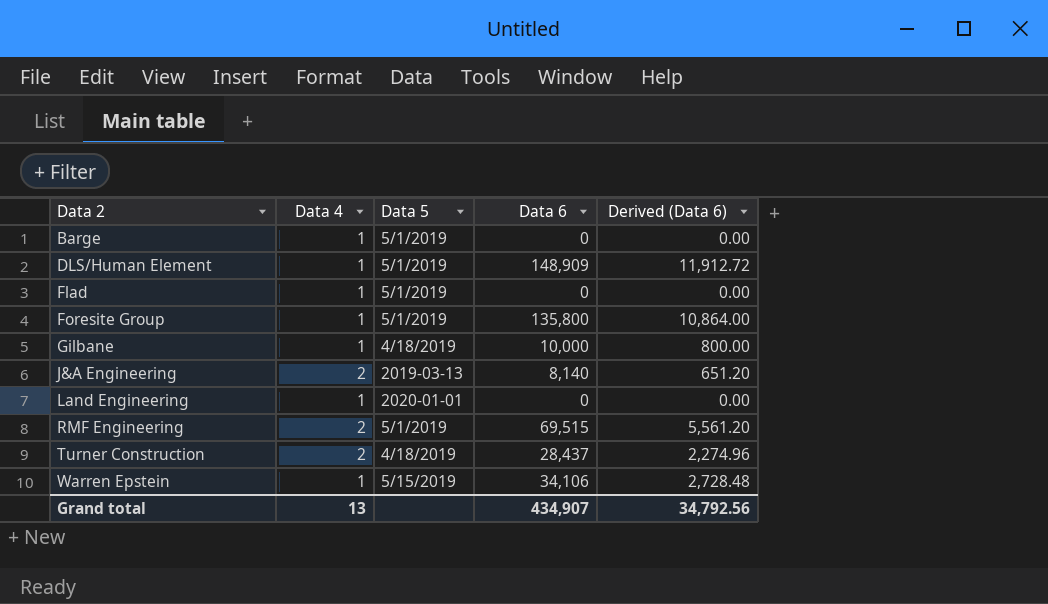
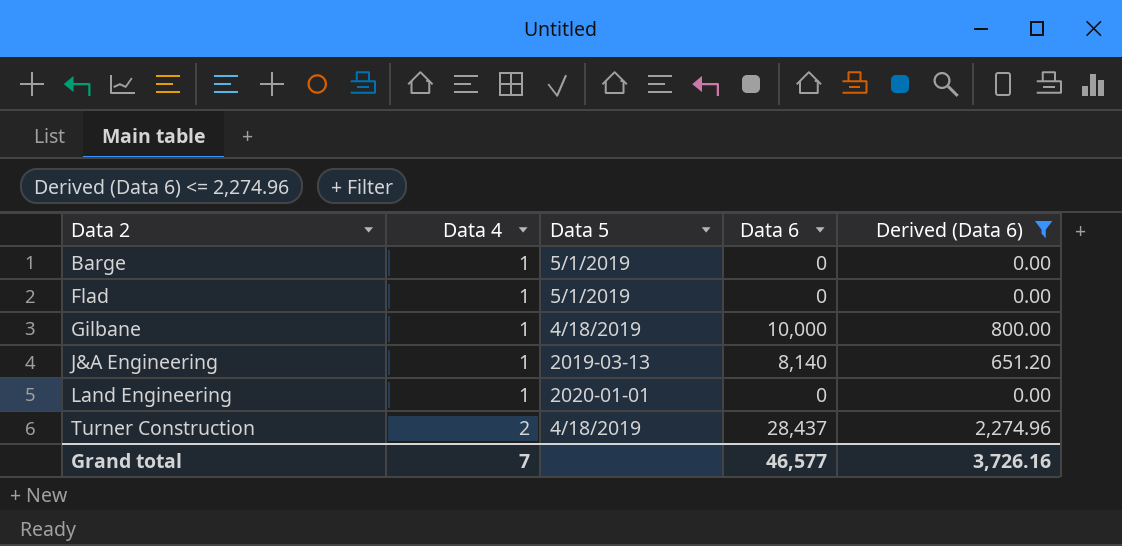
filter: none -> Derived (Data 6) <= 2,274.96
J&A Engineering | Data 4: 2 -> 1
Grand total | Data 4: 13 -> 7
Grand total | Data 6: 434,907 -> 46,577
Grand total | Derived (Data 6): 34,792.56 -> 3,726.16

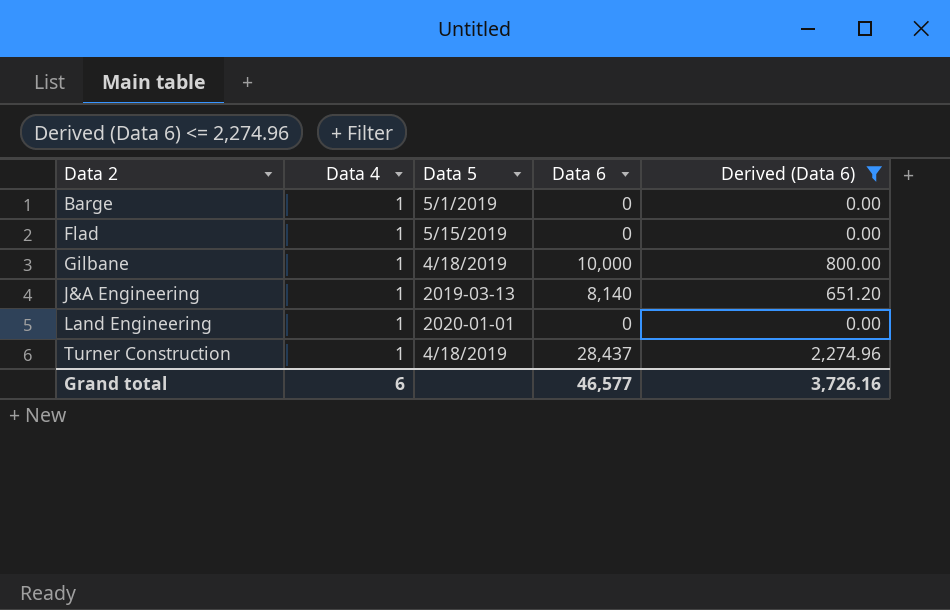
Flad | Data 5: 5/1/2019 -> 5/15/2019
Turner Construction | Data 4: 2 -> 1
Grand total | Data 4: 7 -> 6

